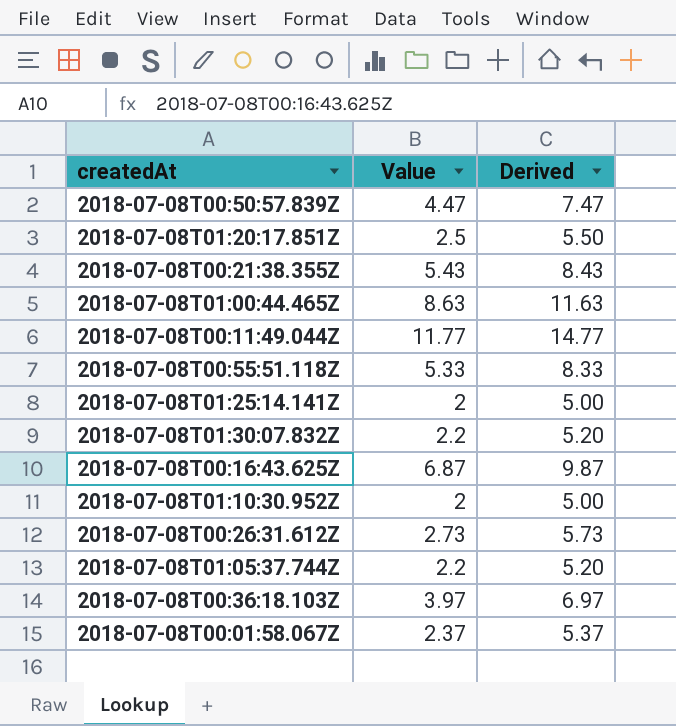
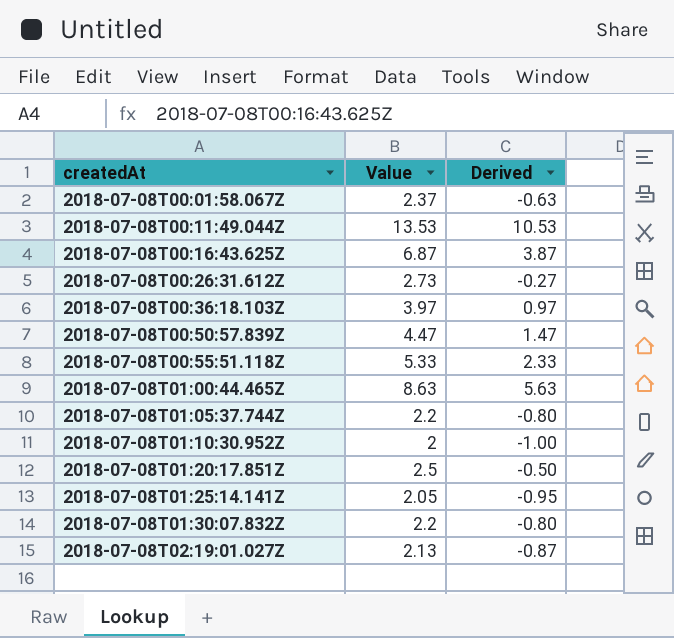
row order: none -> createdAt ascending
column Derived | formula: [Value] + 3 -> [Value] - 3
row 2018-07-08T00:21:38.355Z: 5.43 | 8.43 -> none
2018-07-08T00:11:49.044Z | Value: 11.77 -> 13.53
2018-07-08T01:25:14.141Z | Value: 2 -> 2.05
row 2018-07-08T02:19:01.027Z: none -> 2.13 | -0.87

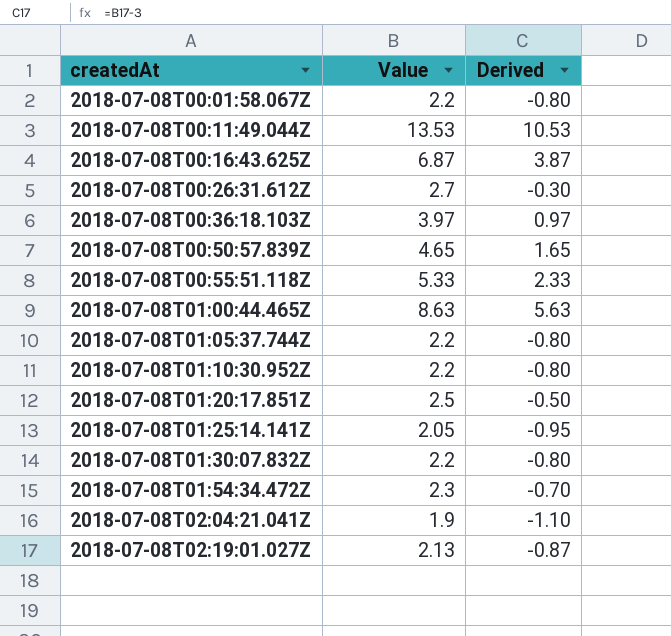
2018-07-08T00:01:58.067Z | Value: 2.37 -> 2.2
2018-07-08T00:01:58.067Z | Derived: -0.63 -> -0.80
2018-07-08T00:26:31.612Z | Value: 2.73 -> 2.7
2018-07-08T00:26:31.612Z | Derived: -0.27 -> -0.30
2018-07-08T00:50:57.839Z | Value: 4.47 -> 4.65
2018-07-08T00:50:57.839Z | Derived: 1.47 -> 1.65
2018-07-08T01:10:30.952Z | Value: 2 -> 2.2
2018-07-08T01:10:30.952Z | Derived: -1.00 -> -0.80
row 2018-07-08T01:54:34.472Z: none -> 2.3 | -0.70
row 2018-07-08T02:04:21.041Z: none -> 1.9 | -1.10

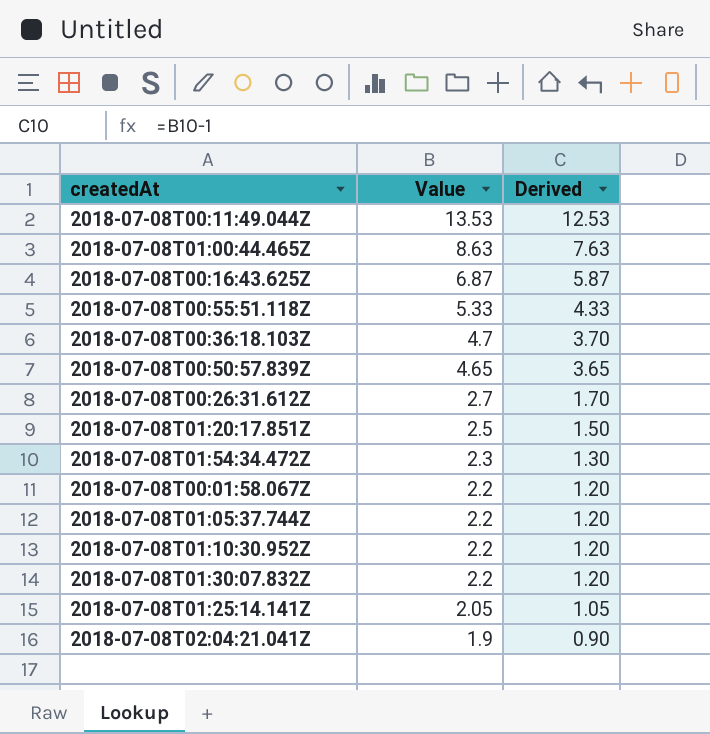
row order: createdAt ascending -> Value descending
column Derived | formula: [Value] - 3 -> [Value] - 1
row 2018-07-08T02:19:01.027Z: 2.13 | -0.87 -> none
2018-07-08T00:36:18.103Z | Value: 3.97 -> 4.7

